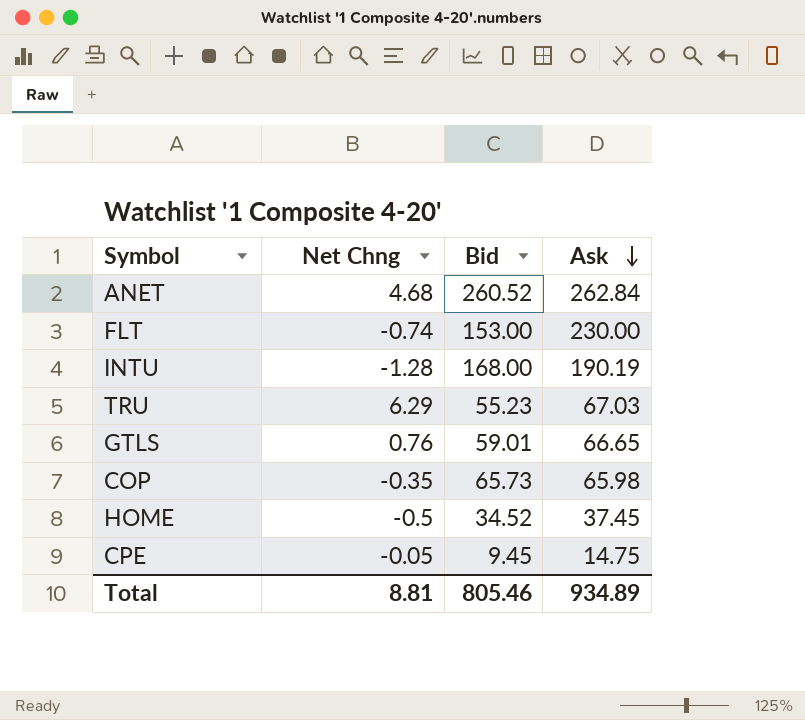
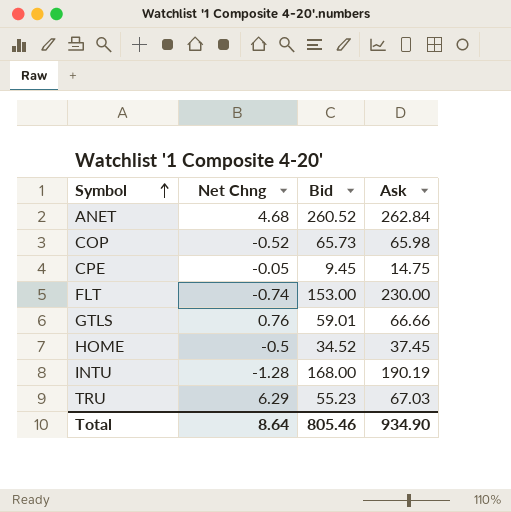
row order: Ask descending -> Symbol ascending
COP | Net Chng: -0.35 -> -0.52
GTLS | Ask: 66.65 -> 66.66
Total | Net Chng: 8.81 -> 8.64
Total | Ask: 934.89 -> 934.90

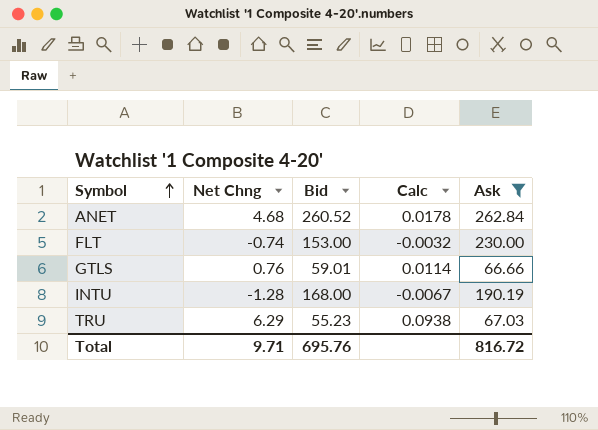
filter: none -> Ask >= 66.66
column Calc | formula: none -> [Net Chng] / [Ask]
Total | Net Chng: 8.64 -> 9.71
Total | Bid: 805.46 -> 695.76
Total | Ask: 934.90 -> 816.72

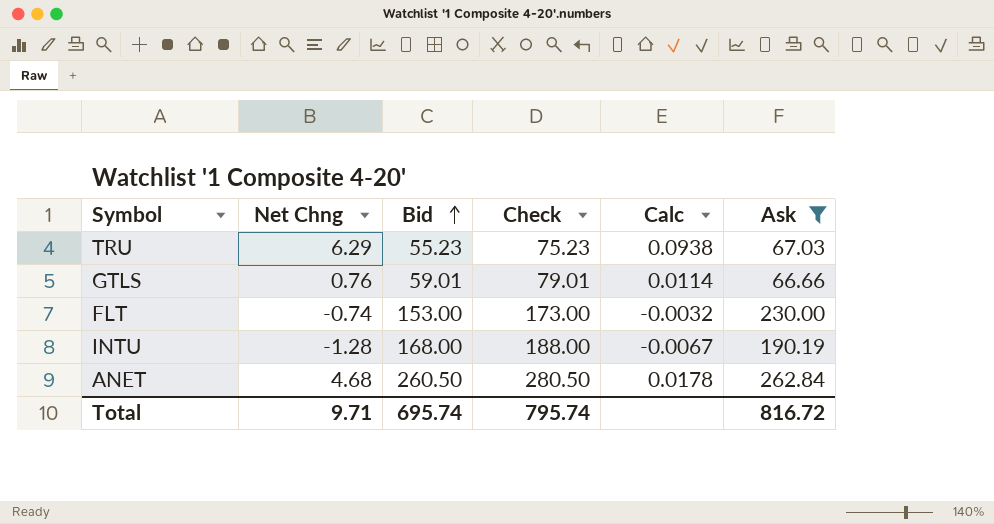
row order: Symbol ascending -> Bid ascending
column Check | formula: none -> [Bid] + 20
ANET | Bid: 260.52 -> 260.50
Total | Bid: 695.76 -> 695.74

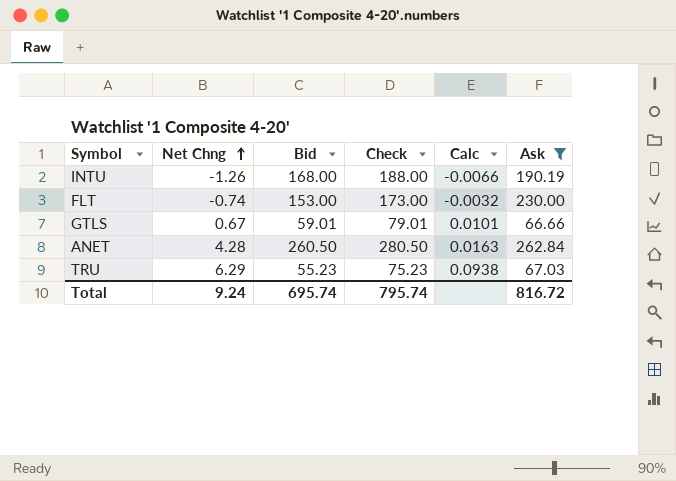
row order: Bid ascending -> Net Chng ascending
INTU | Net Chng: -1.28 -> -1.26
INTU | Calc: -0.0067 -> -0.0066
GTLS | Net Chng: 0.76 -> 0.67
GTLS | Calc: 0.0114 -> 0.0101
ANET | Net Chng: 4.68 -> 4.28
ANET | Calc: 0.0178 -> 0.0163
Total | Net Chng: 9.71 -> 9.24

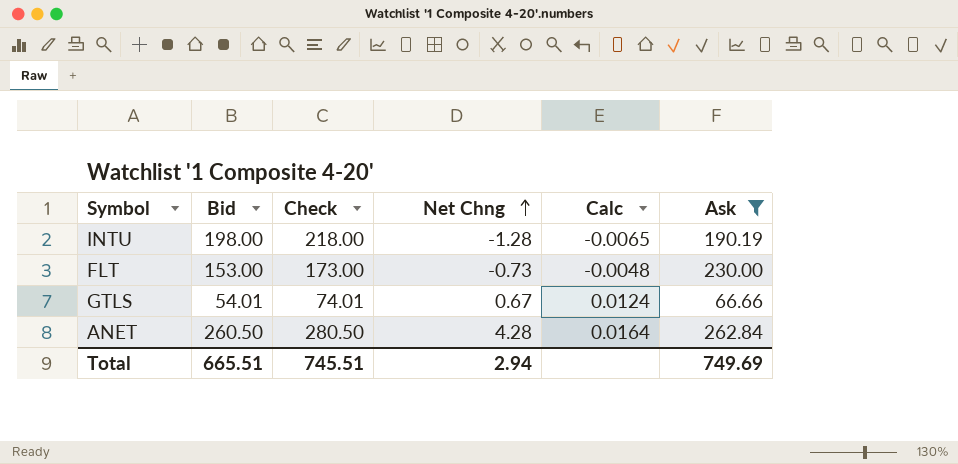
column Net Chng | position: 2 -> 4
column Calc | formula: [Net Chng] / [Ask] -> [Net Chng] / [Bid]
row TRU: 6.29 | 55.23 | 75.23 | 0.0938 | 67.03 -> none
INTU | Bid: 168.00 -> 198.00
INTU | Check: 188.00 -> 218.00
INTU | Net Chng: -1.26 -> -1.28
FLT | Net Chng: -0.74 -> -0.73
GTLS | Bid: 59.01 -> 54.01
GTLS | Check: 79.01 -> 74.01
Total | Bid: 695.74 -> 665.51
Total | Check: 795.74 -> 745.51
Total | Net Chng: 9.24 -> 2.94
Total | Ask: 816.72 -> 749.69

